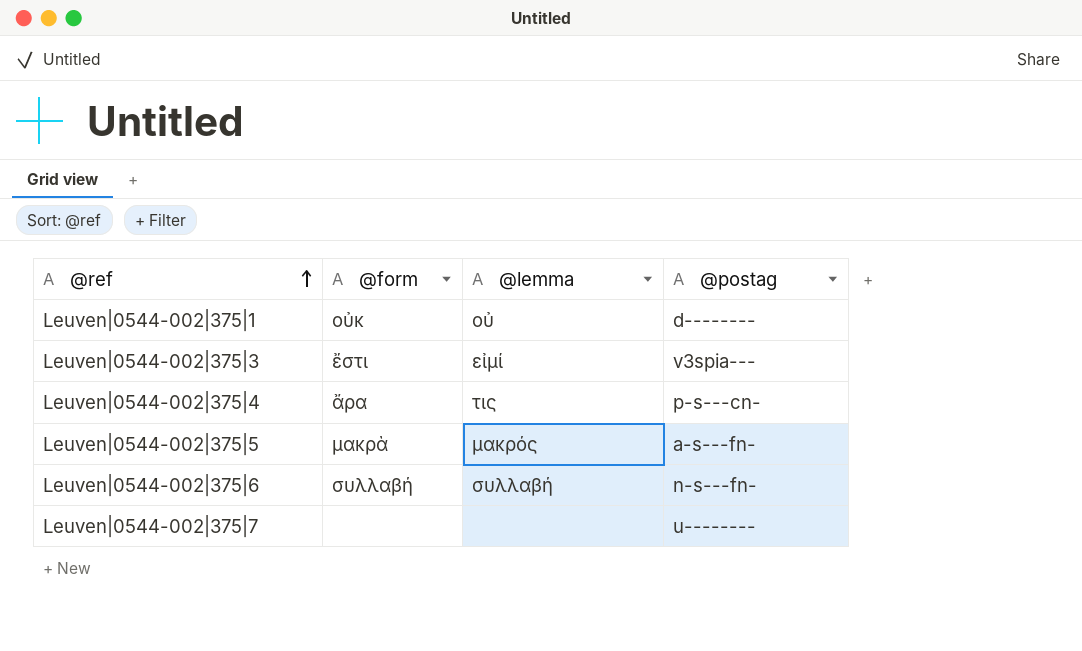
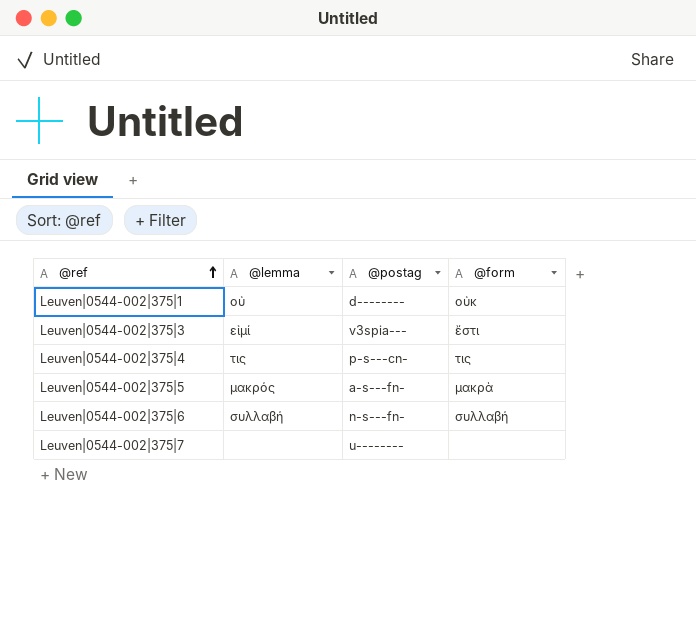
column @form | position: 2 -> 4
Leuven|0544-002|375|4 | @form: ἄρα -> τις

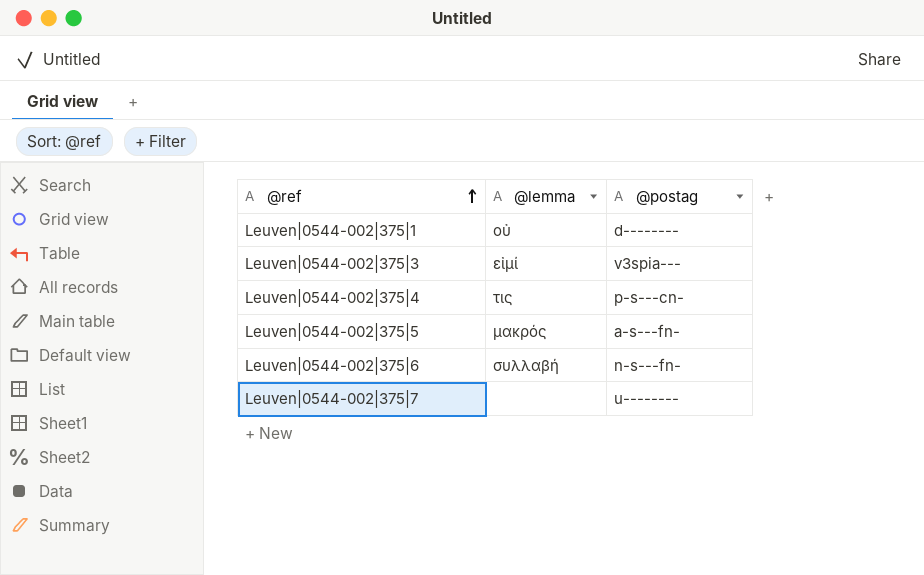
column @form | position: 4 -> none

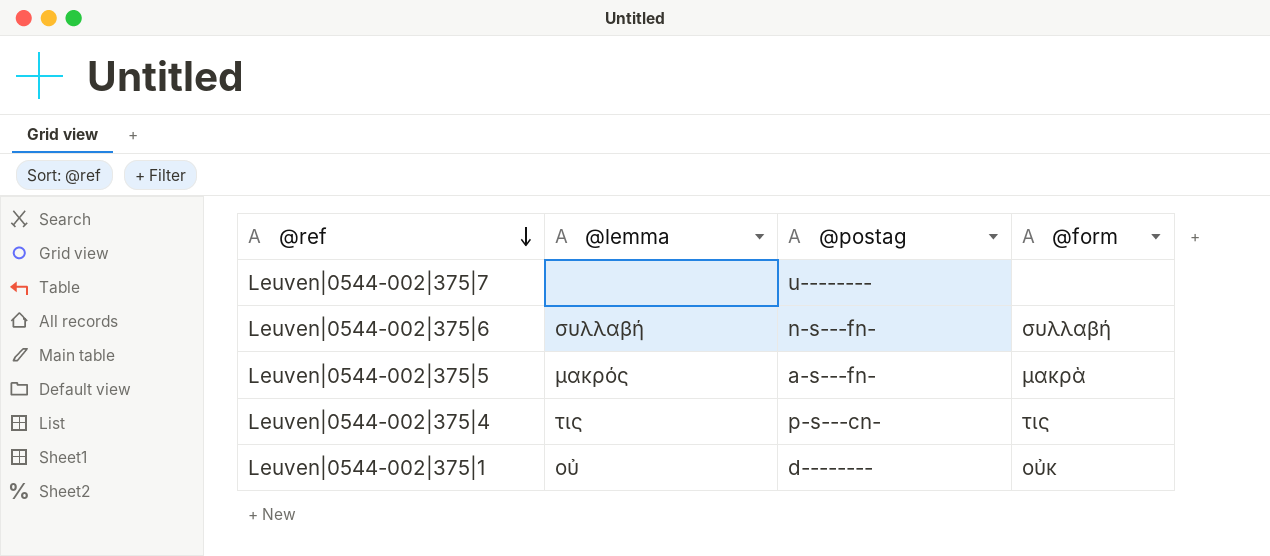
row order: @ref ascending -> @ref descending
column @form | position: none -> 4
row Leuven|0544-002|375|3: εἰμί | v3spia--- -> none

